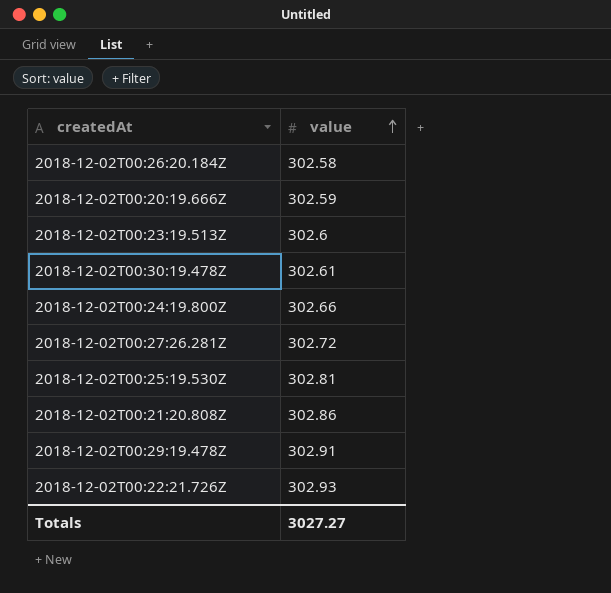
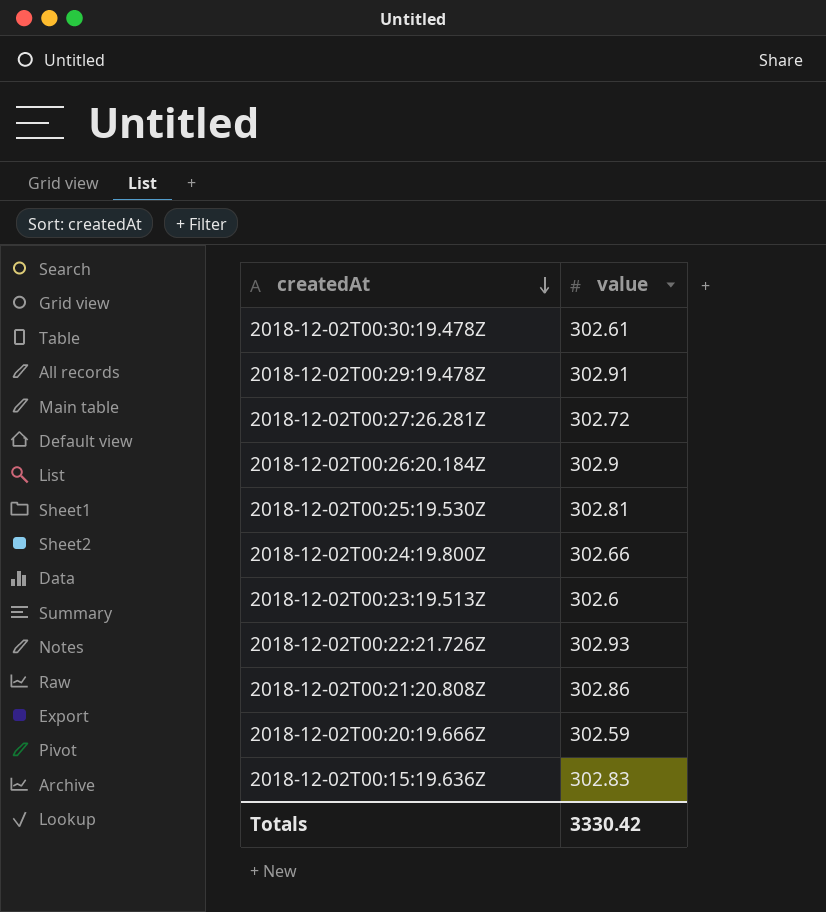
row order: value ascending -> createdAt descending
2018-12-02T00:26:20.184Z | value: 302.58 -> 302.9
row 2018-12-02T00:15:19.636Z: none -> 302.83
Totals | value: 3027.27 -> 3330.42

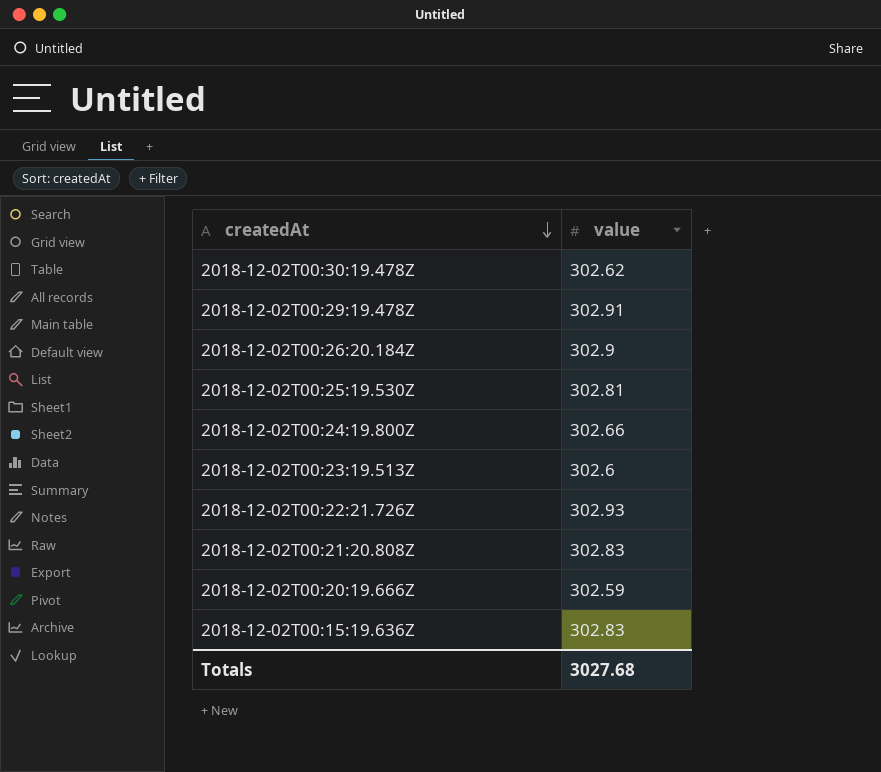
row 2018-12-02T00:27:26.281Z: 302.72 -> none
2018-12-02T00:30:19.478Z | value: 302.61 -> 302.62
2018-12-02T00:21:20.808Z | value: 302.86 -> 302.83
Totals | value: 3330.42 -> 3027.68

